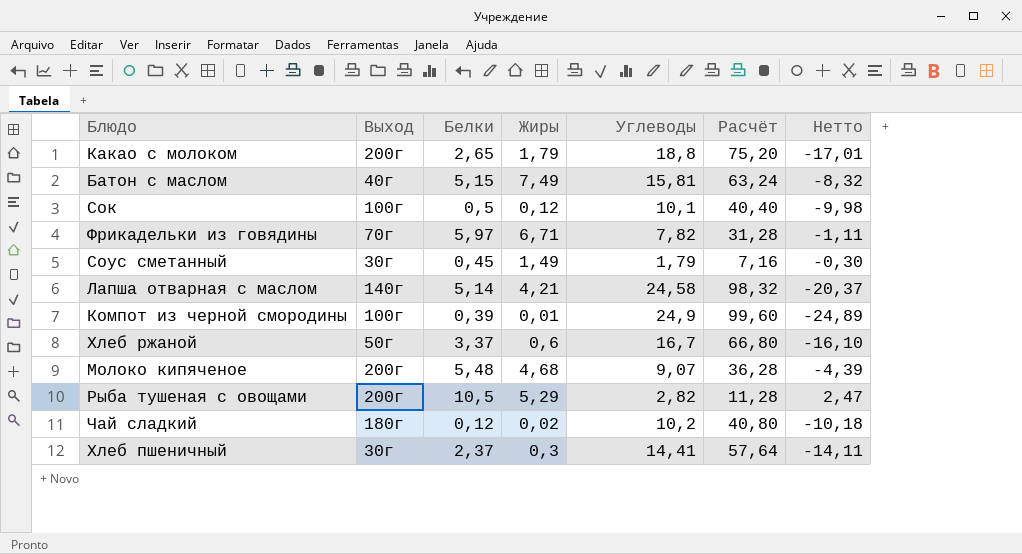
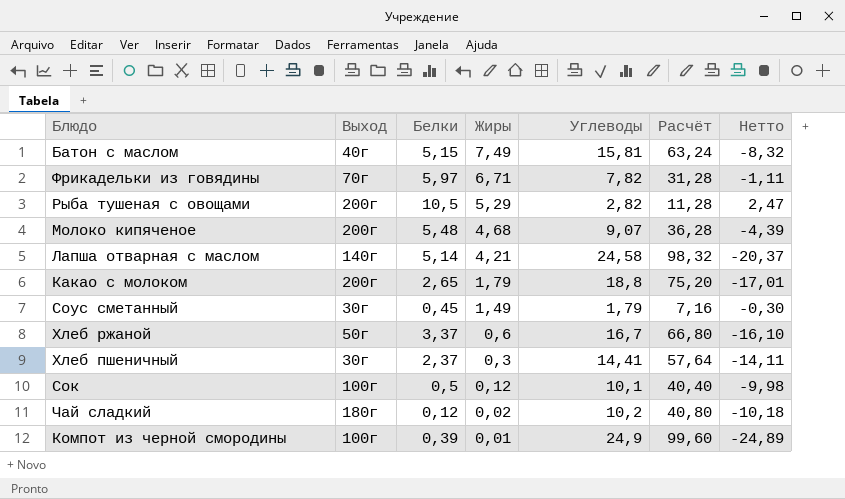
row order: none -> Жиры descending

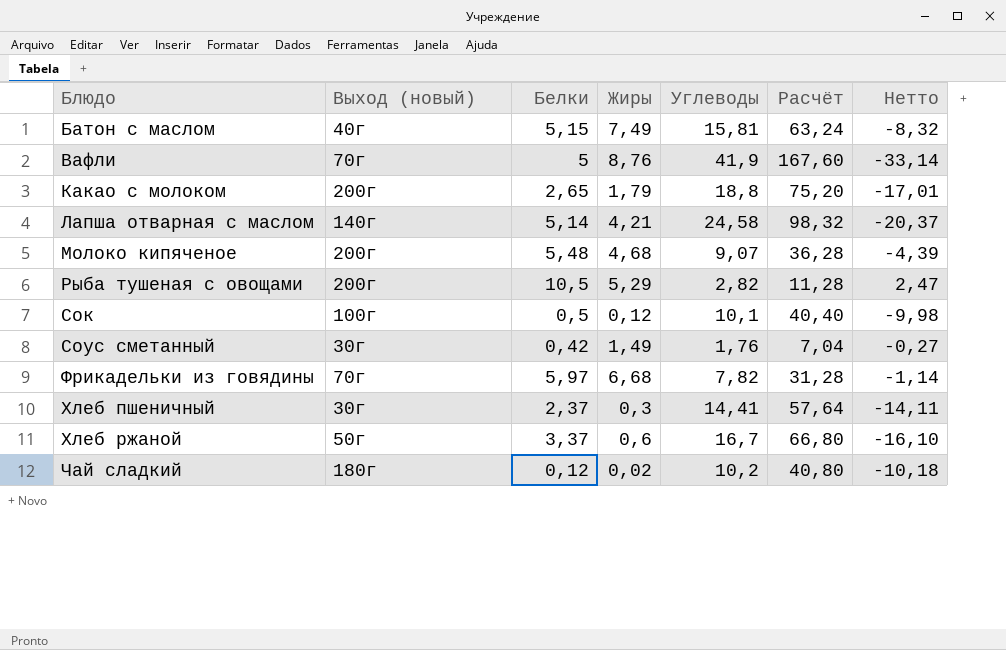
row order: Жиры descending -> Блюдо ascending
column name: Выход -> Выход (новый)
row Компот из черной смородины: 100г | 0,39 | 0,01 | 24,9 | 99,60 | -24,89 -> none
row Вафли: none -> 70г | 5 | 8,76 | 41,9 | 167,60 | -33,14
Соус сметанный | Белки: 0,45 -> 0,42
Соус сметанный | Углеводы: 1,79 -> 1,76
Соус сметанный | Расчёт: 7,16 -> 7,04
Соус сметанный | Нетто: -0,30 -> -0,27
Фрикадельки из говядины | Жиры: 6,71 -> 6,68
Фрикадельки из говядины | Нетто: -1,11 -> -1,14

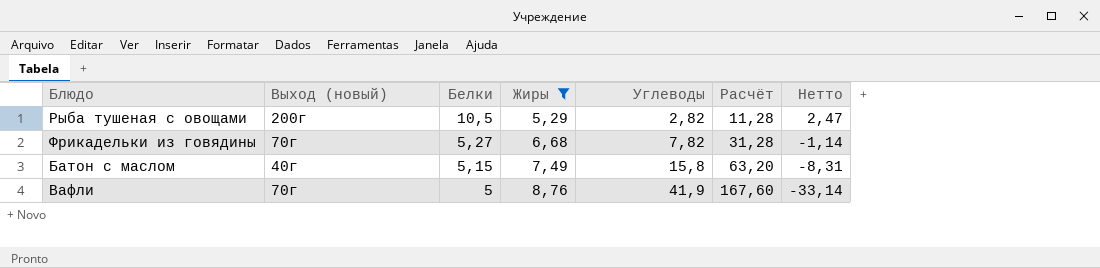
filter: none -> Жиры >= 5,29
row order: Блюдо ascending -> Белки descending
Фрикадельки из говядины | Белки: 5,97 -> 5,27
Батон с маслом | Углеводы: 15,81 -> 15,8
Батон с маслом | Расчёт: 63,24 -> 63,20
Батон с маслом | Нетто: -8,32 -> -8,31

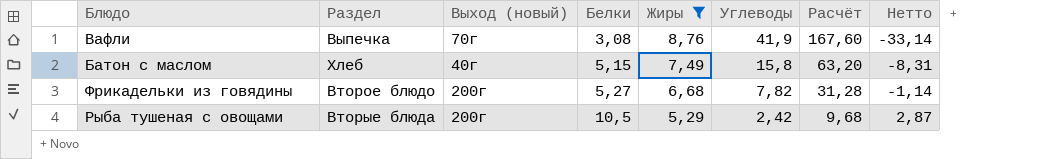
row order: Белки descending -> Белки ascending
column Раздел | position: none -> 2
Вафли | Белки: 5 -> 3,08
Фрикадельки из говядины | Выход (новый): 70г -> 200г
Рыба тушеная с овощами | Углеводы: 2,82 -> 2,42
Рыба тушеная с овощами | Расчёт: 11,28 -> 9,68
Рыба тушеная с овощами | Нетто: 2,47 -> 2,87

